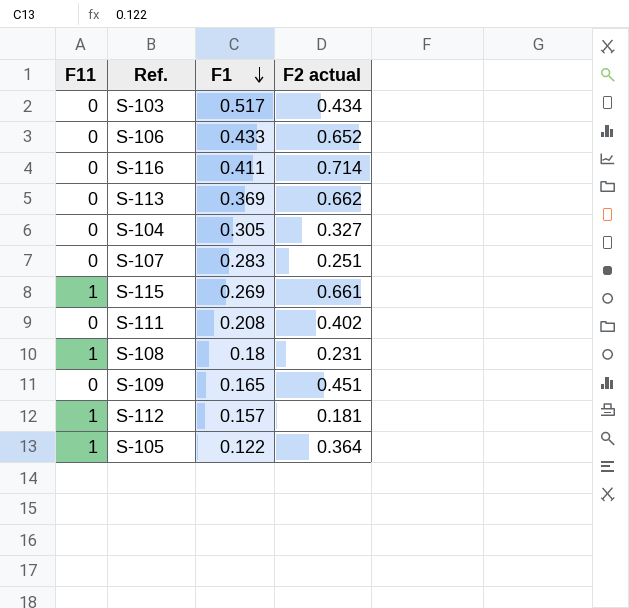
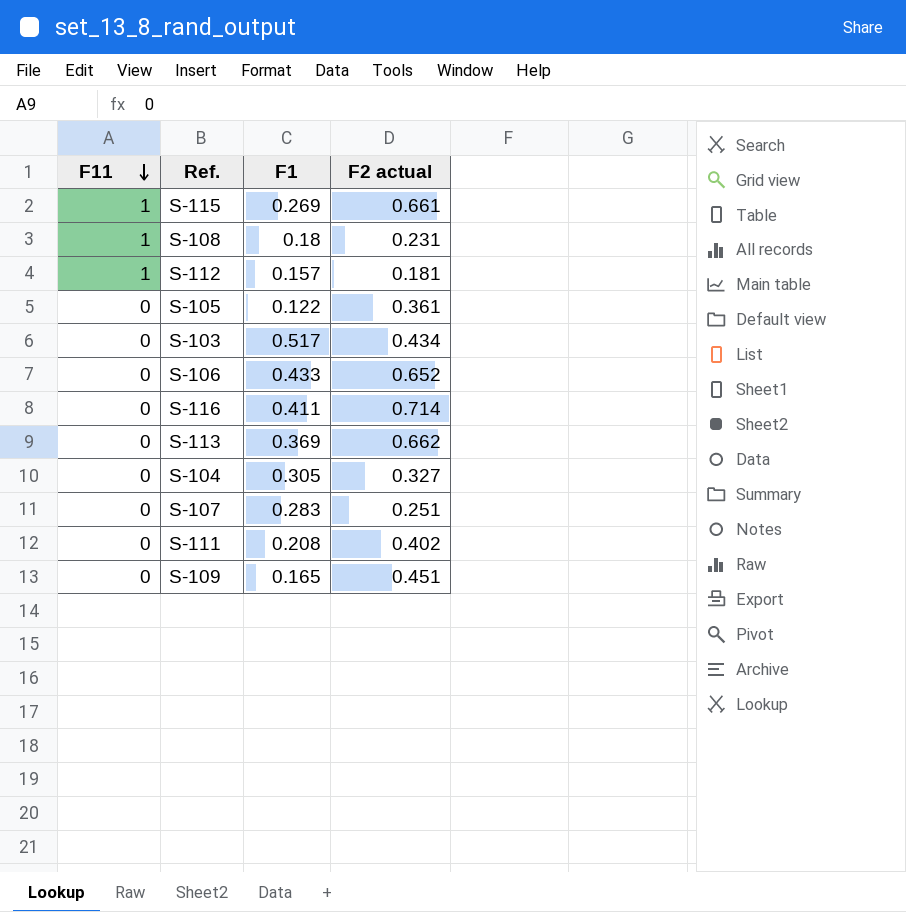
row order: F1 descending -> F11 descending
S-105 | F11: 1 -> 0
S-105 | F2 actual: 0.364 -> 0.361

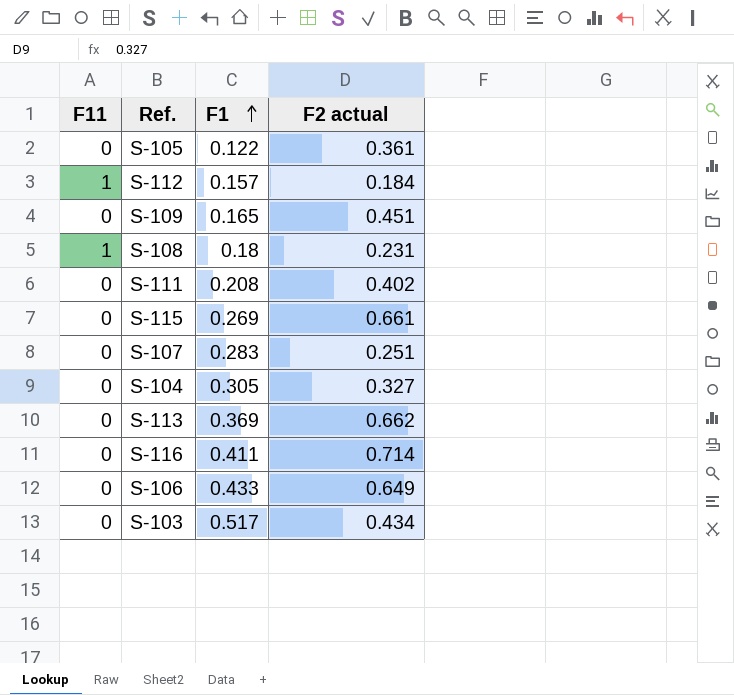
row order: F11 descending -> F1 ascending
S-112 | F2 actual: 0.181 -> 0.184
S-115 | F11: 1 -> 0
S-106 | F2 actual: 0.652 -> 0.649

